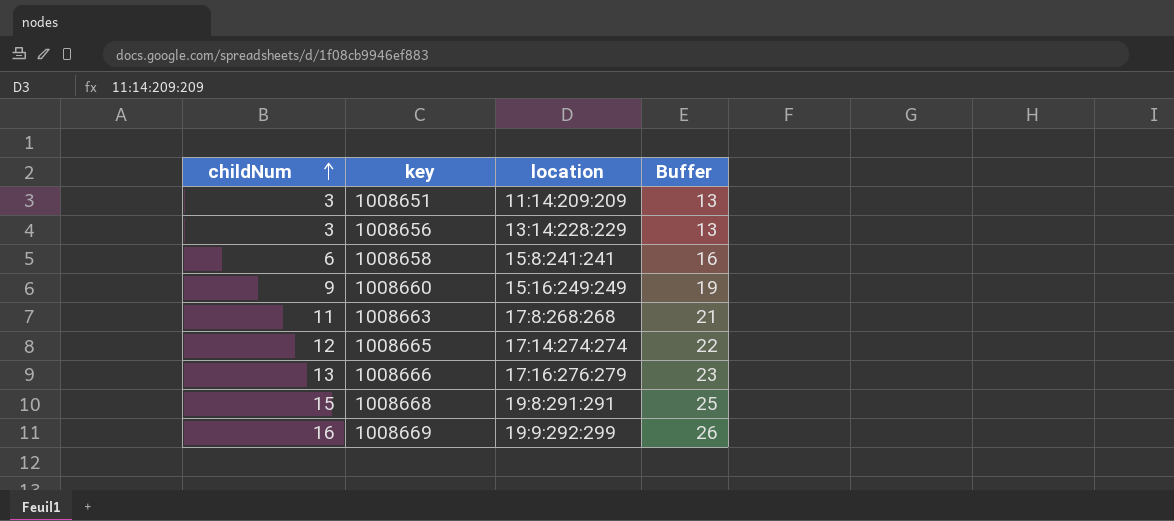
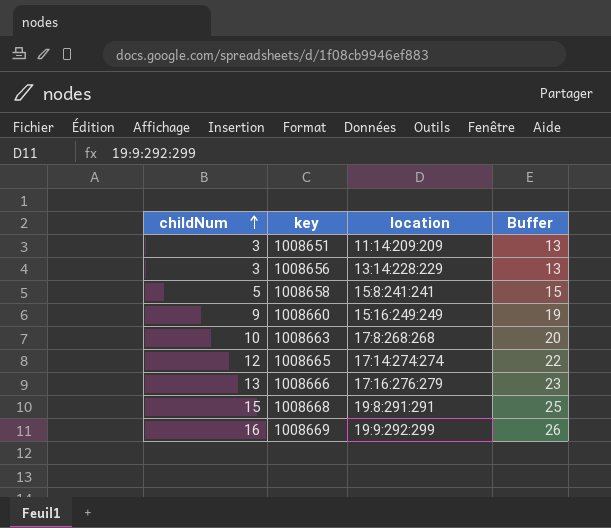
1008658 | childNum: 6 -> 5
1008658 | Buffer: 16 -> 15
1008663 | childNum: 11 -> 10
1008663 | Buffer: 21 -> 20

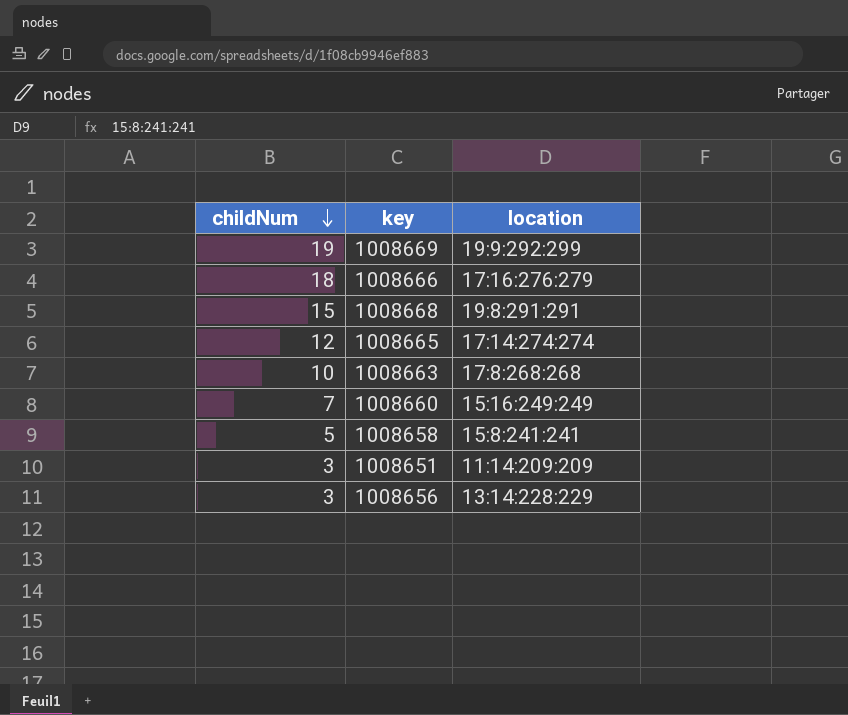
row order: childNum ascending -> childNum descending
column Buffer | formula: [childNum] + 10 -> none
1008669 | childNum: 16 -> 19
1008666 | childNum: 13 -> 18
1008660 | childNum: 9 -> 7

